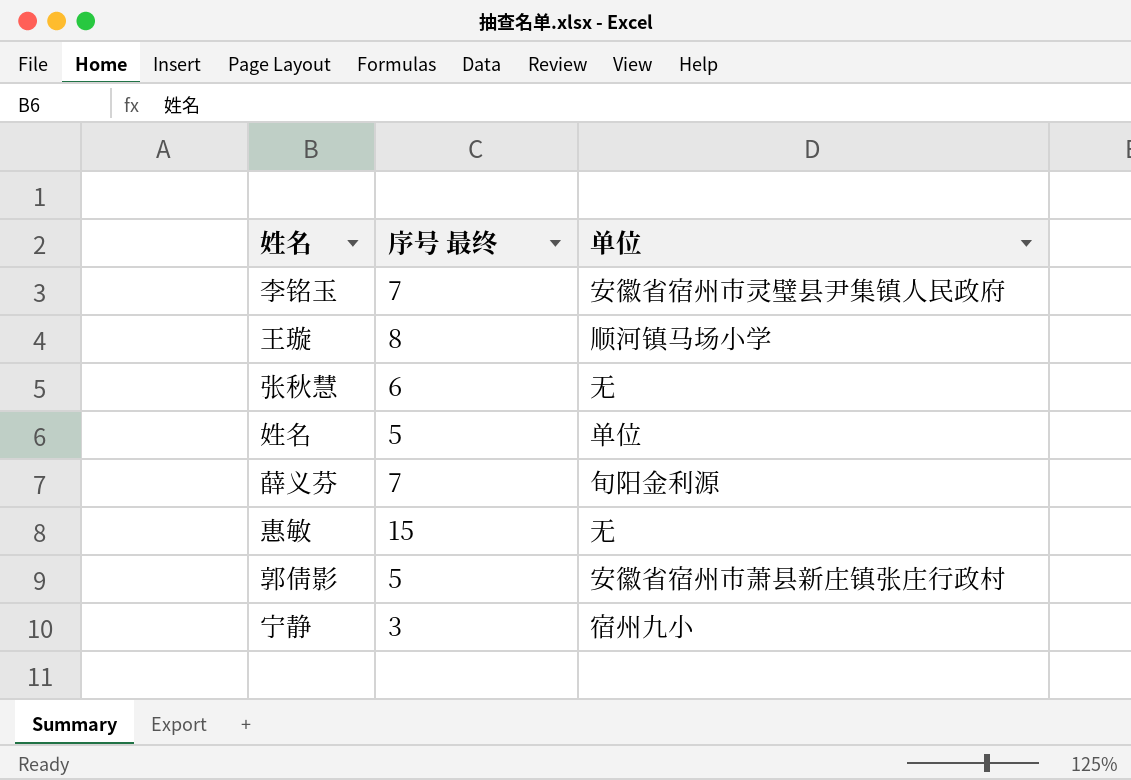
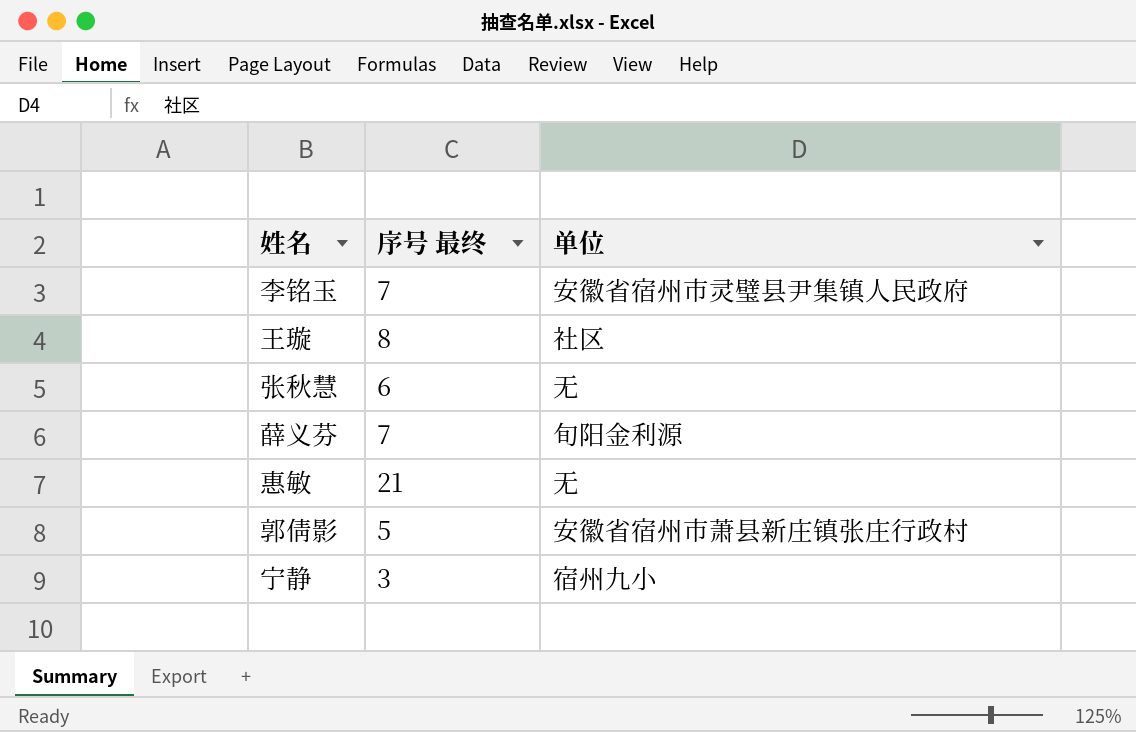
row 姓名: 5 | 单位 -> none
王璇 | 单位: 顺河镇马场小学 -> 社区
惠敏 | 序号 最终: 15 -> 21

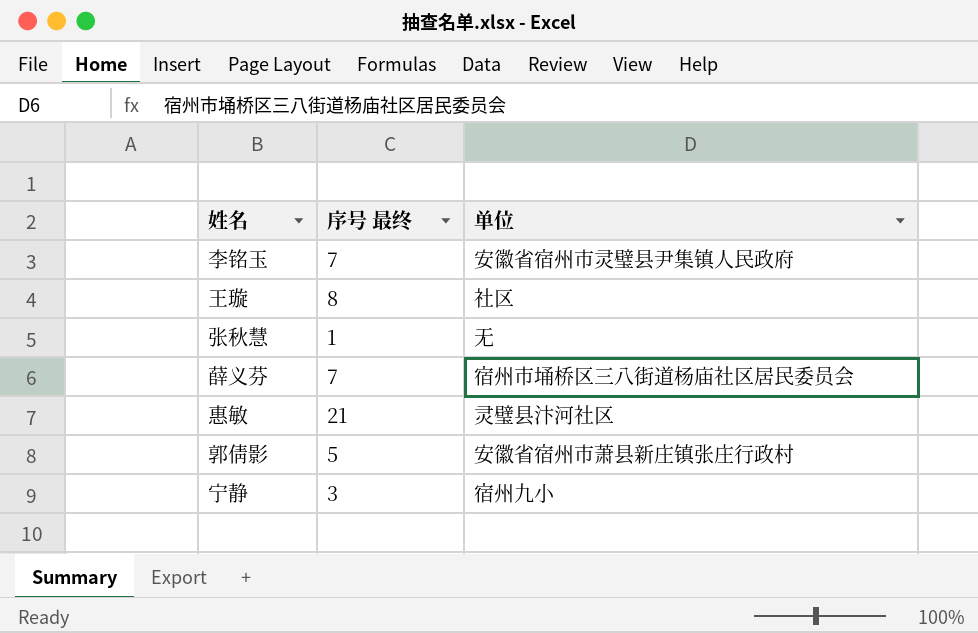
张秋慧 | 序号 最终: 6 -> 1
薛义芬 | 单位: 旬阳金利源 -> 宿州市埇桥区三八街道杨庙社区居民委员会
惠敏 | 单位: 无 -> 灵璧县汴河社区

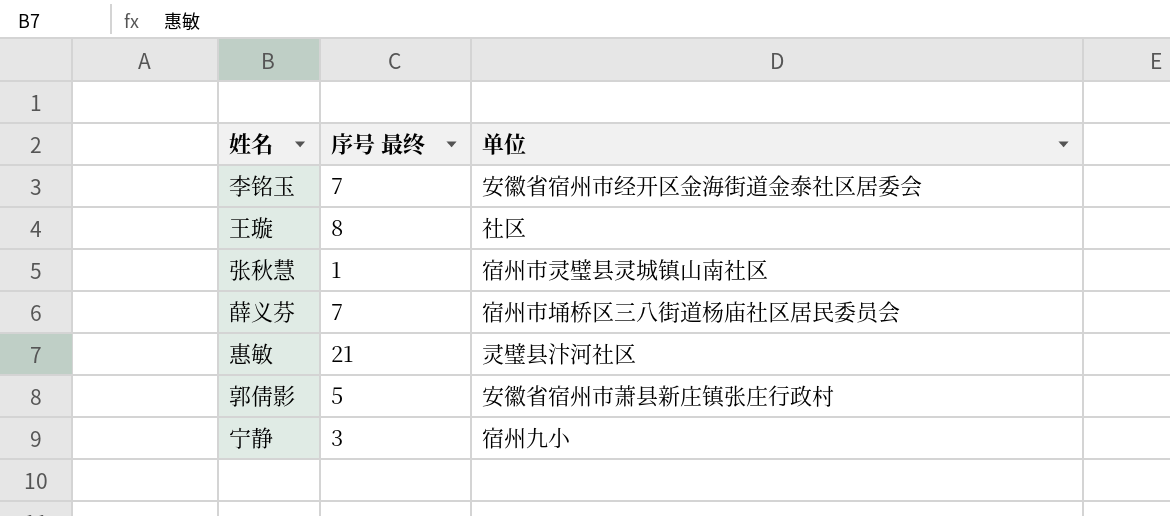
李铭玉 | 单位: 安徽省宿州市灵璧县尹集镇人民政府 -> 安徽省宿州市经开区金海街道金泰社区居委会
张秋慧 | 单位: 无 -> 宿州市灵璧县灵城镇山南社区

